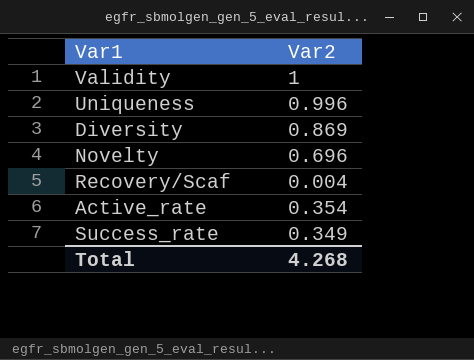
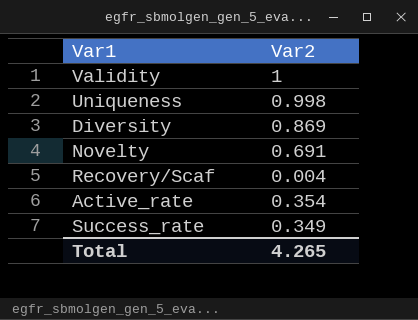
Uniqueness | Var2: 0.996 -> 0.998
Novelty | Var2: 0.696 -> 0.691
Total | Var2: 4.268 -> 4.265

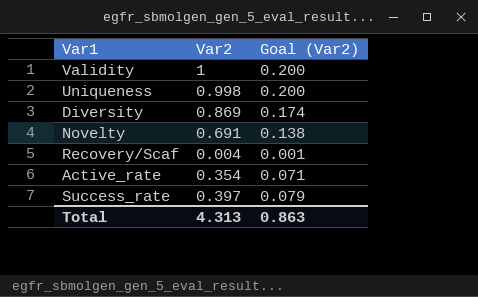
column Goal (Var2) | formula: none -> [Var2] * 0.2
Success_rate | Var2: 0.349 -> 0.397
Total | Var2: 4.265 -> 4.313

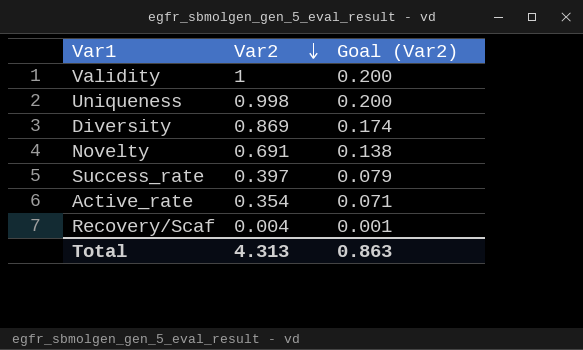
row order: none -> Var2 descending

